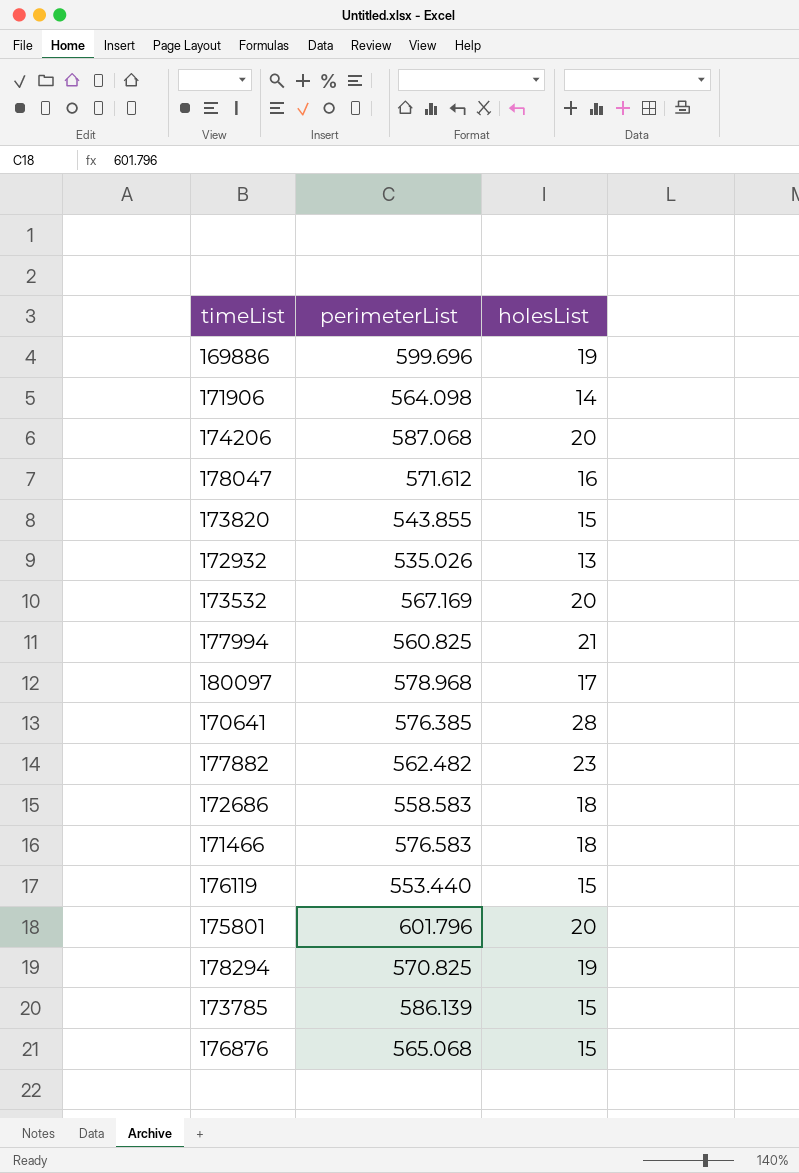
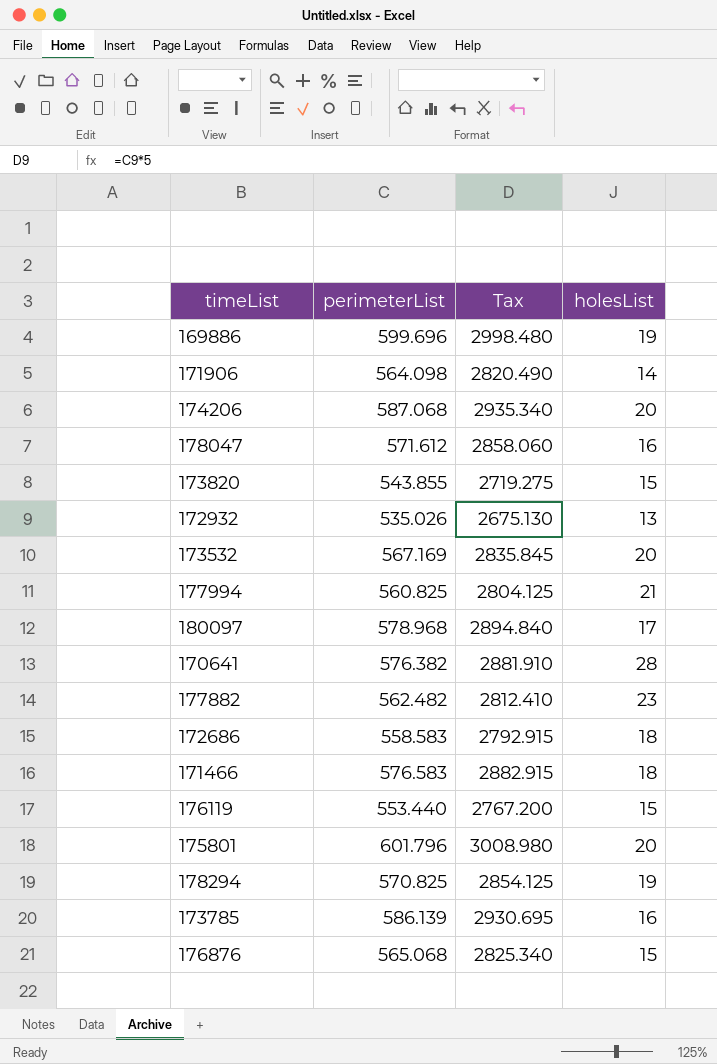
column Tax | formula: none -> [perimeterList] * 5
170641 | perimeterList: 576.385 -> 576.382
173785 | holesList: 15 -> 16

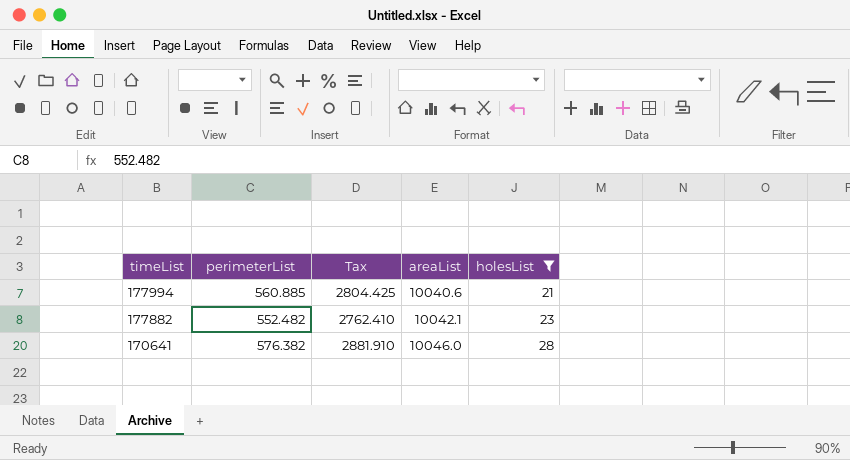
filter: none -> holesList >= 21
row order: none -> timeList descending
column areaList | position: none -> 4
177994 | perimeterList: 560.825 -> 560.885
177994 | Tax: 2804.125 -> 2804.425
177882 | perimeterList: 562.482 -> 552.482
177882 | Tax: 2812.410 -> 2762.410

